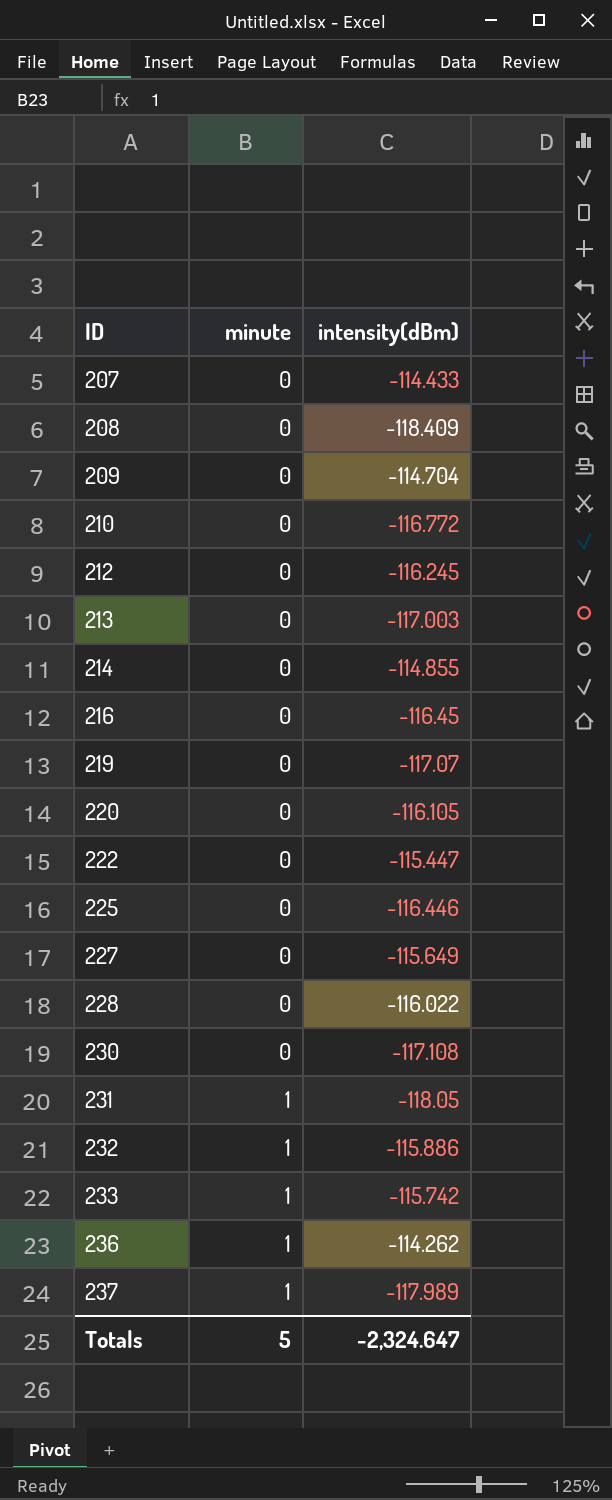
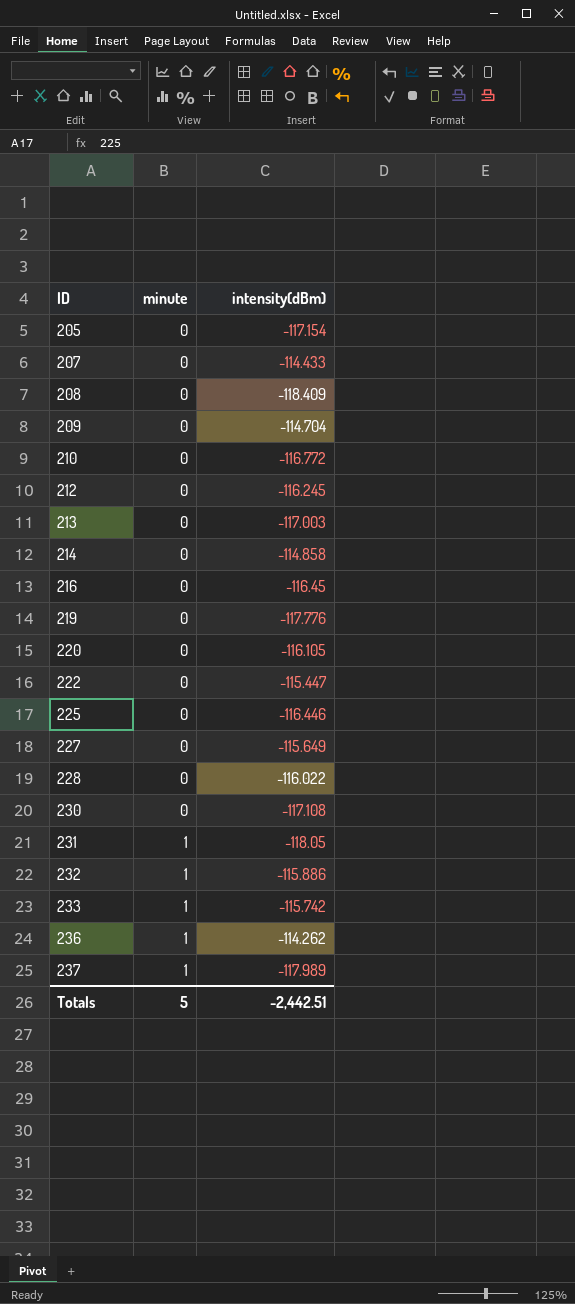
row 205: none -> 0 | -117.154
214 | intensity(dBm): -114.855 -> -114.858
219 | intensity(dBm): -117.07 -> -117.776
Totals | intensity(dBm): -2,324.647 -> -2,442.51

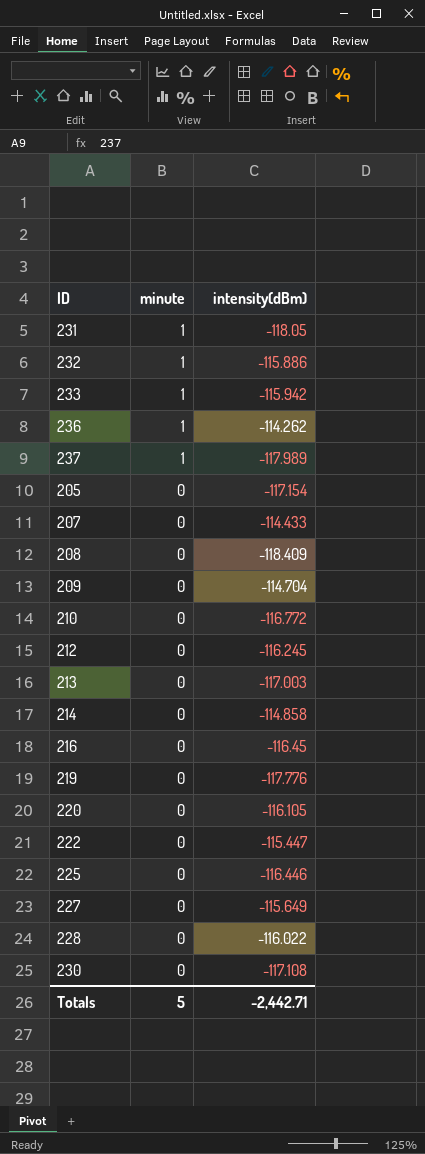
row order: ID ascending -> minute descending
233 | intensity(dBm): -115.742 -> -115.942
Totals | intensity(dBm): -2,442.51 -> -2,442.71

